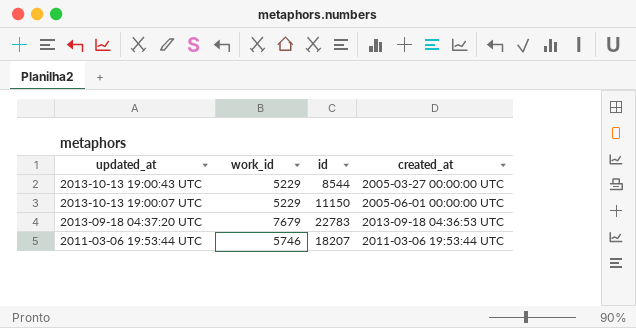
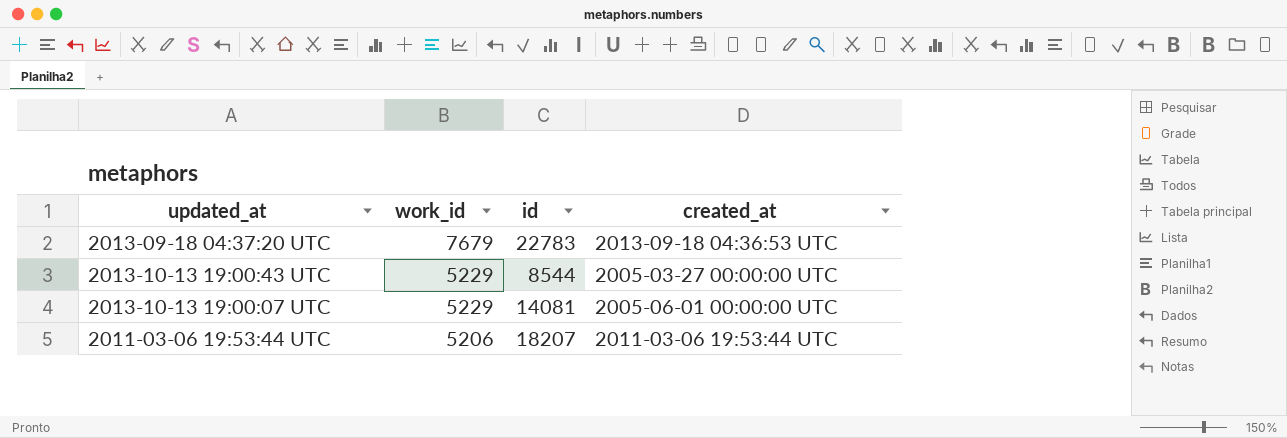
row order: updated_at descending -> work_id descending
2013-10-13 19:00:07 UTC | id: 11150 -> 14081
2011-03-06 19:53:44 UTC | work_id: 5746 -> 5206

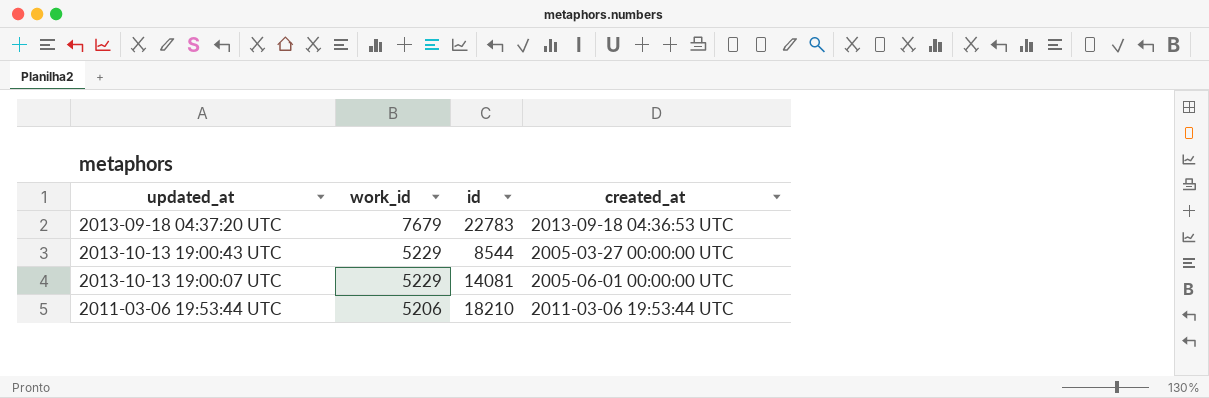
2011-03-06 19:53:44 UTC | id: 18207 -> 18210

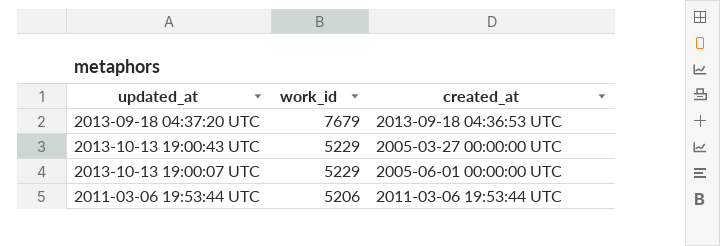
column id | position: 3 -> none

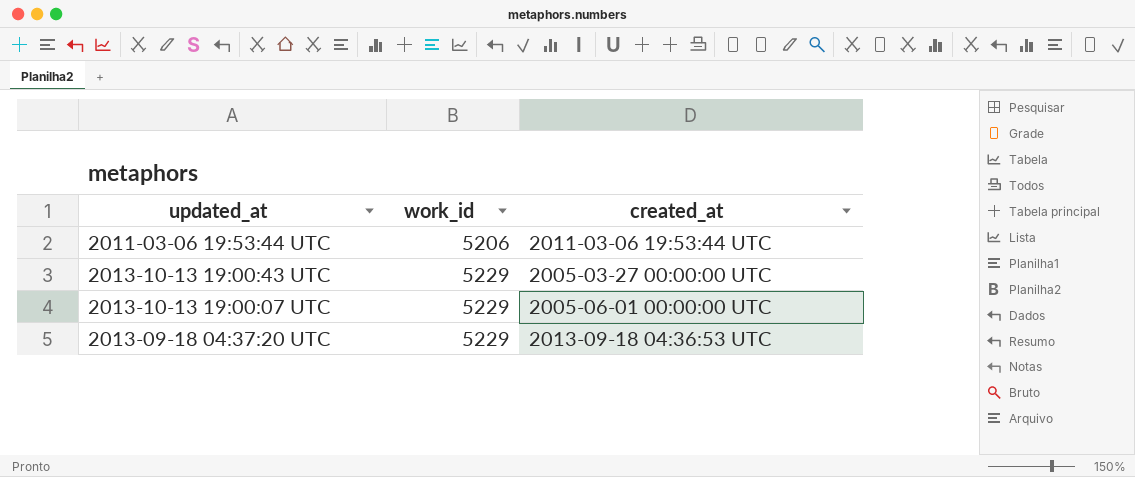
row order: work_id descending -> work_id ascending
2013-09-18 04:37:20 UTC | work_id: 7679 -> 5229

